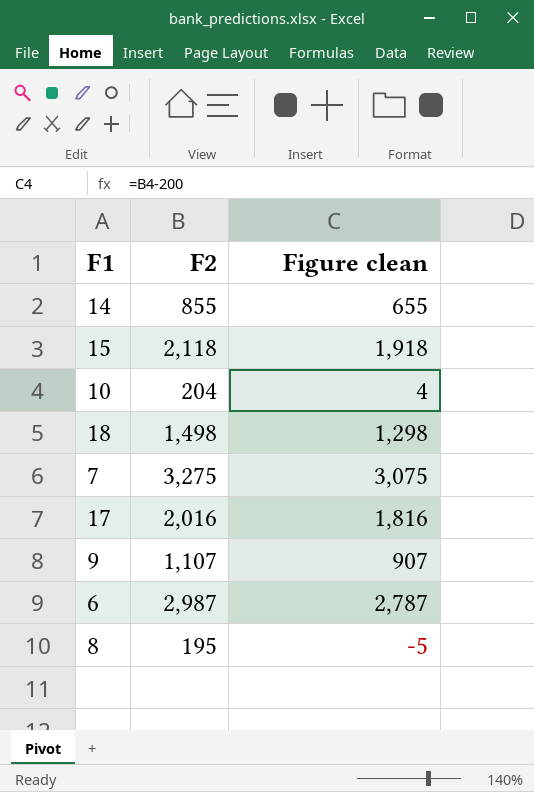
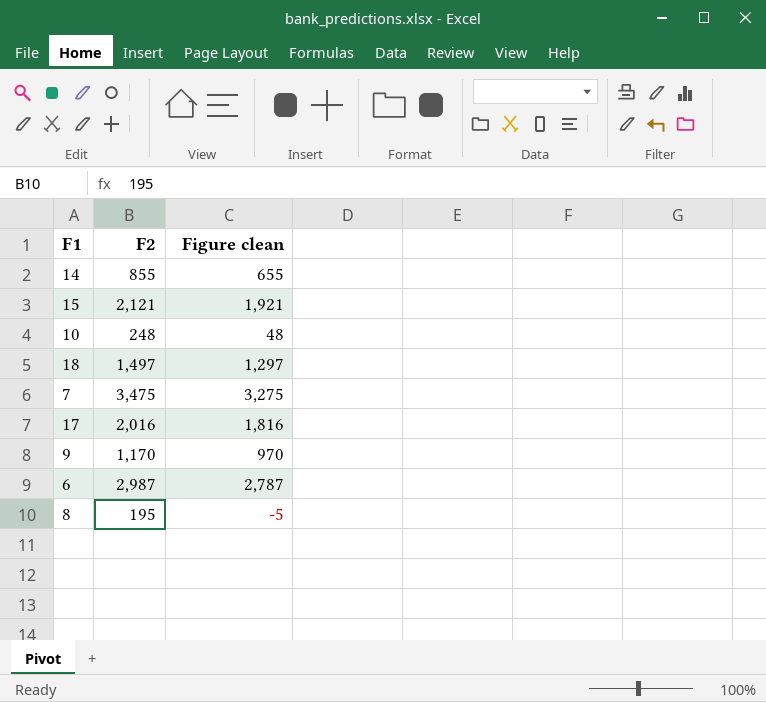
15 | F2: 2,118 -> 2,121
15 | Figure clean: 1,918 -> 1,921
10 | F2: 204 -> 248
10 | Figure clean: 4 -> 48
18 | F2: 1,498 -> 1,497
18 | Figure clean: 1,298 -> 1,297
7 | F2: 3,275 -> 3,475
7 | Figure clean: 3,075 -> 3,275
9 | F2: 1,107 -> 1,170
9 | Figure clean: 907 -> 970

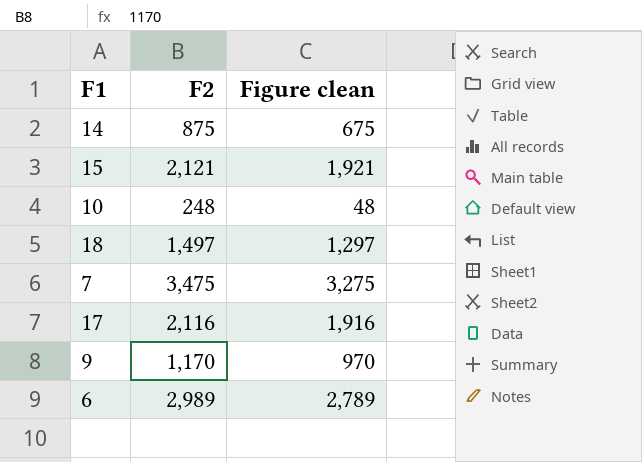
row 8: 195 | -5 -> none
14 | F2: 855 -> 875
14 | Figure clean: 655 -> 675
17 | F2: 2,016 -> 2,116
17 | Figure clean: 1,816 -> 1,916
6 | F2: 2,987 -> 2,989
6 | Figure clean: 2,787 -> 2,789

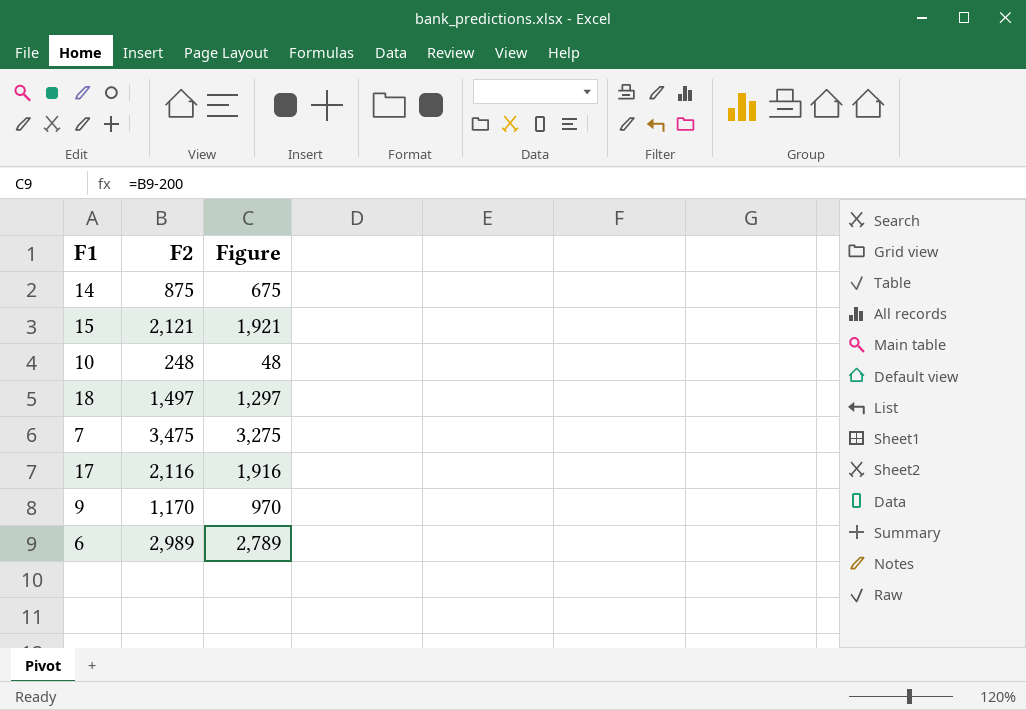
column name: Figure clean -> Figure

